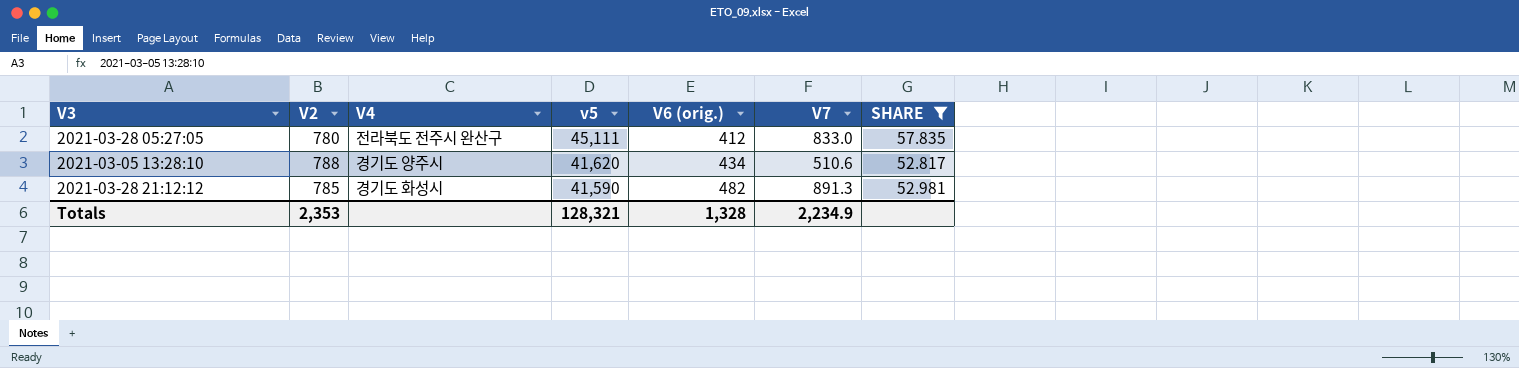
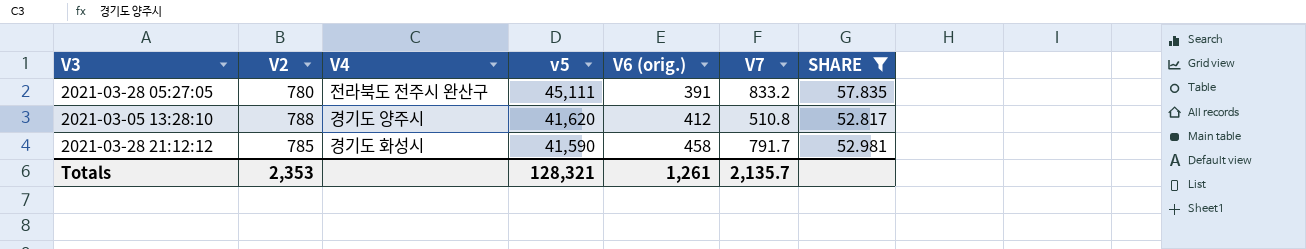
2021-03-28 05:27:05 | V6 (orig.): 412 -> 391
2021-03-28 05:27:05 | V7: 833.0 -> 833.2
2021-03-05 13:28:10 | V6 (orig.): 434 -> 412
2021-03-05 13:28:10 | V7: 510.6 -> 510.8
2021-03-28 21:12:12 | V6 (orig.): 482 -> 458
2021-03-28 21:12:12 | V7: 891.3 -> 791.7
Totals | V6 (orig.): 1,328 -> 1,261
Totals | V7: 2,234.9 -> 2,135.7

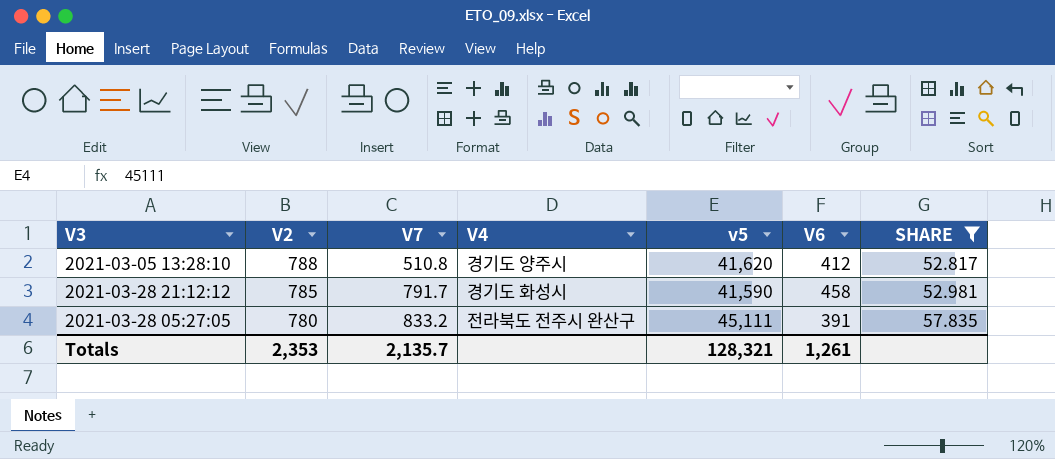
row order: v5 descending -> V2 descending
column V7 | position: 6 -> 3
column name: V6 (orig.) -> V6

